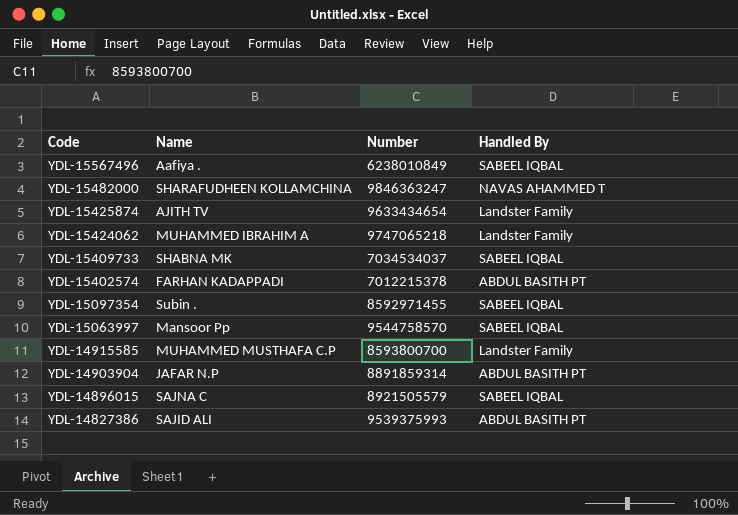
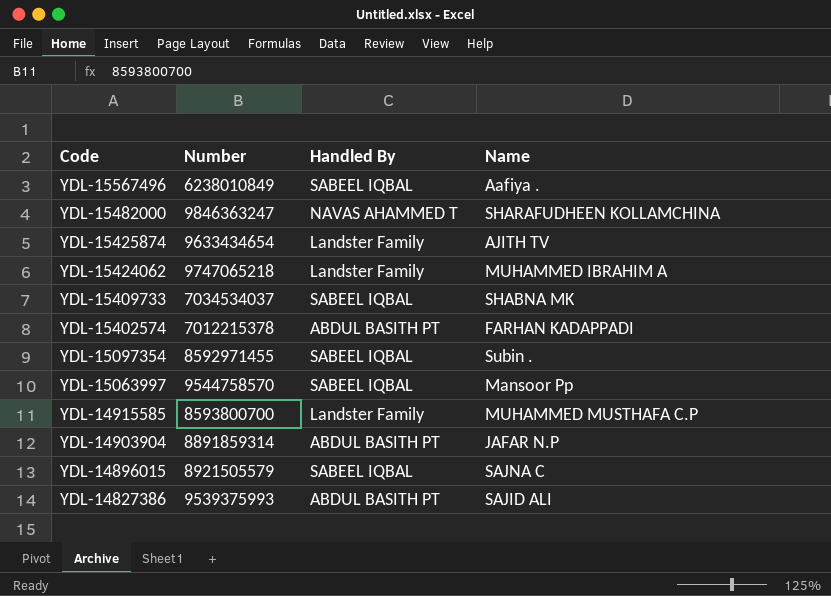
column Name | position: 2 -> 4

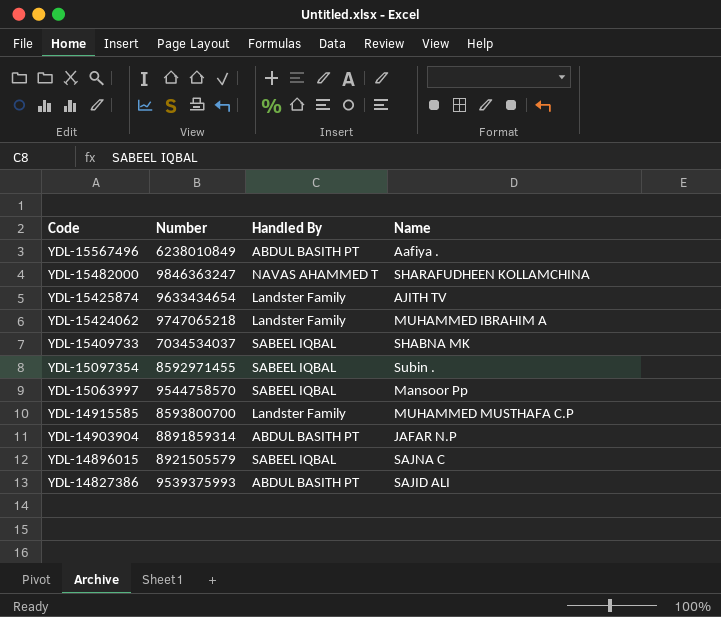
row YDL-15402574: 7012215378 | ABDUL BASITH PT | FARHAN KADAPPADI -> none
YDL-15567496 | Handled By: SABEEL IQBAL -> ABDUL BASITH PT

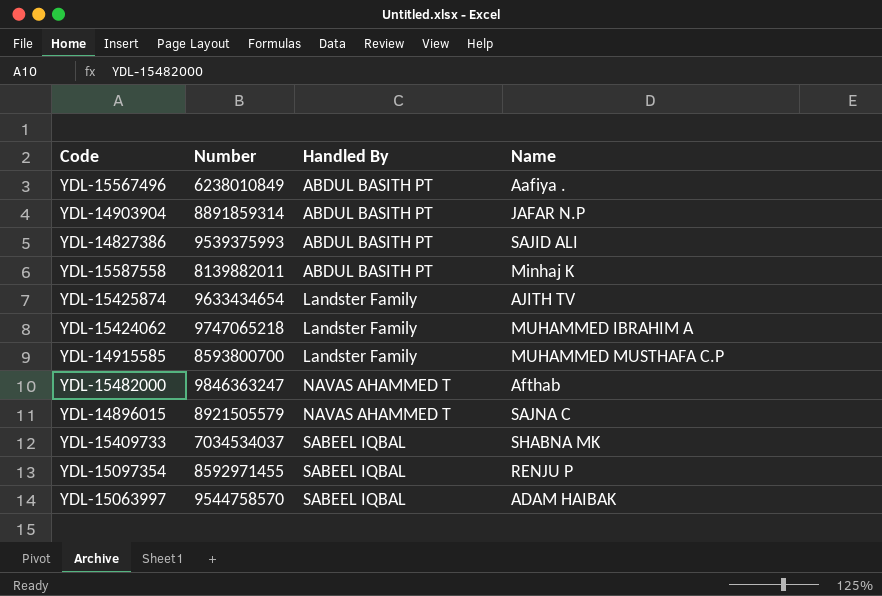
row order: Code descending -> Handled By ascending
row YDL-15587558: none -> 8139882011 | ABDUL BASITH PT | Minhaj K
YDL-15482000 | Name: SHARAFUDHEEN KOLLAMCHINA -> Afthab
YDL-14896015 | Handled By: SABEEL IQBAL -> NAVAS AHAMMED T
YDL-15097354 | Name: Subin . -> RENJU P
YDL-15063997 | Name: Mansoor Pp -> ADAM HAIBAK

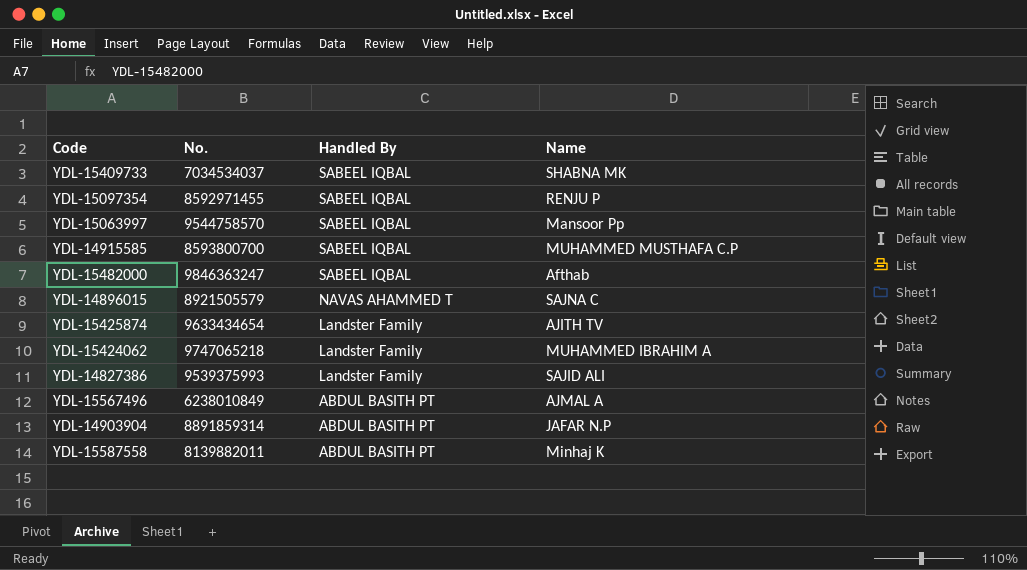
row order: Handled By ascending -> Handled By descending
column name: Number -> No.
YDL-15063997 | Name: ADAM HAIBAK -> Mansoor Pp
YDL-14915585 | Handled By: Landster Family -> SABEEL IQBAL
YDL-15482000 | Handled By: NAVAS AHAMMED T -> SABEEL IQBAL
YDL-14827386 | Handled By: ABDUL BASITH PT -> Landster Family
YDL-15567496 | Name: Aafiya . -> AJMAL A

